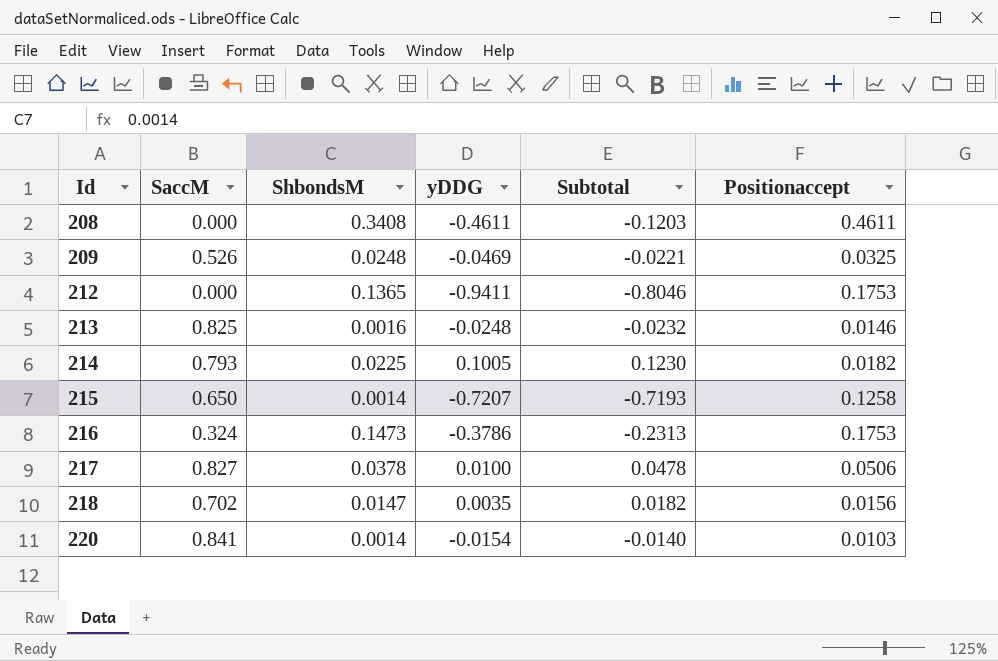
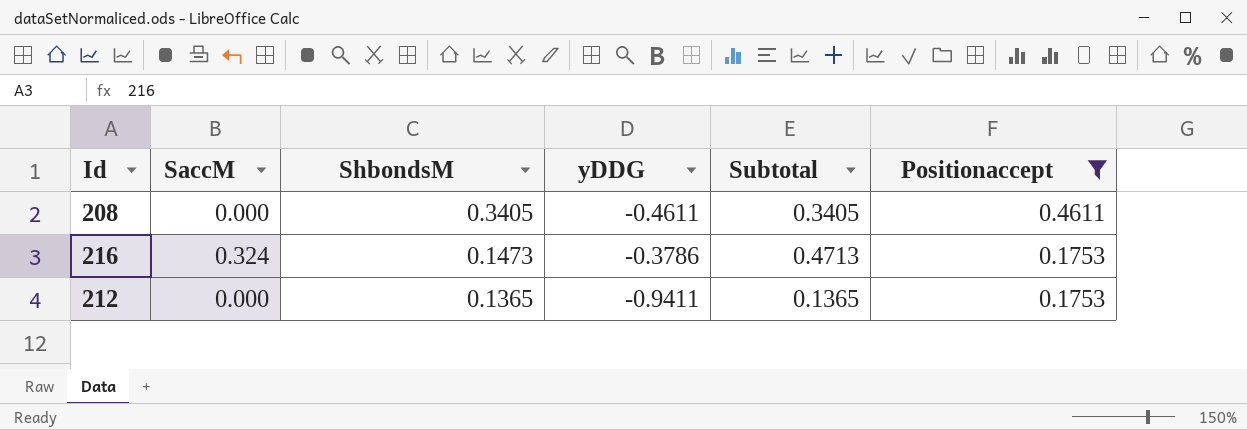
filter: none -> Positionaccept >= 0.1753
row order: Id ascending -> ShbondsM descending
column Subtotal | formula: [ShbondsM] + [yDDG] -> [SaccM] + [ShbondsM]
208 | ShbondsM: 0.3408 -> 0.3405

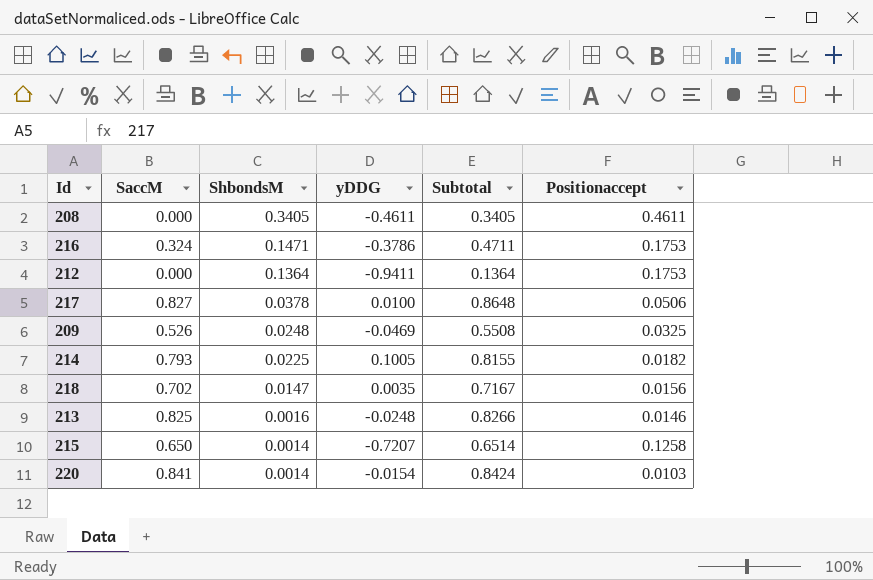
filter: Positionaccept >= 0.1753 -> none
216 | ShbondsM: 0.1473 -> 0.1471
216 | Subtotal: 0.4713 -> 0.4711
212 | ShbondsM: 0.1365 -> 0.1364
212 | Subtotal: 0.1365 -> 0.1364

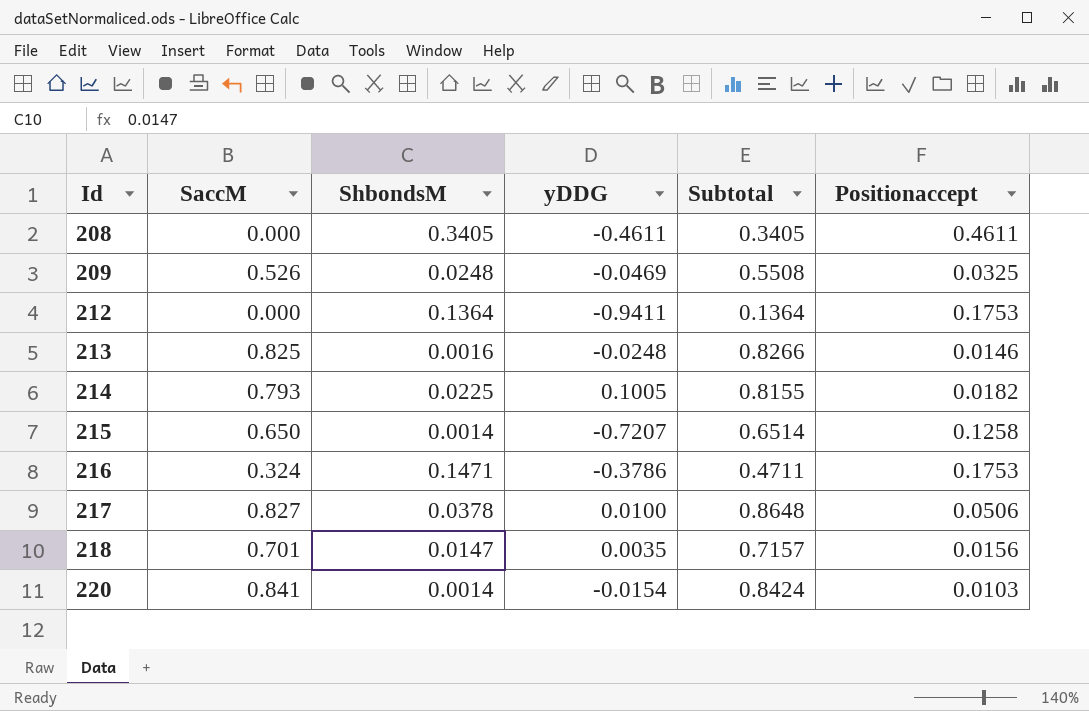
row order: ShbondsM descending -> Id ascending
218 | SaccM: 0.702 -> 0.701
218 | Subtotal: 0.7167 -> 0.7157

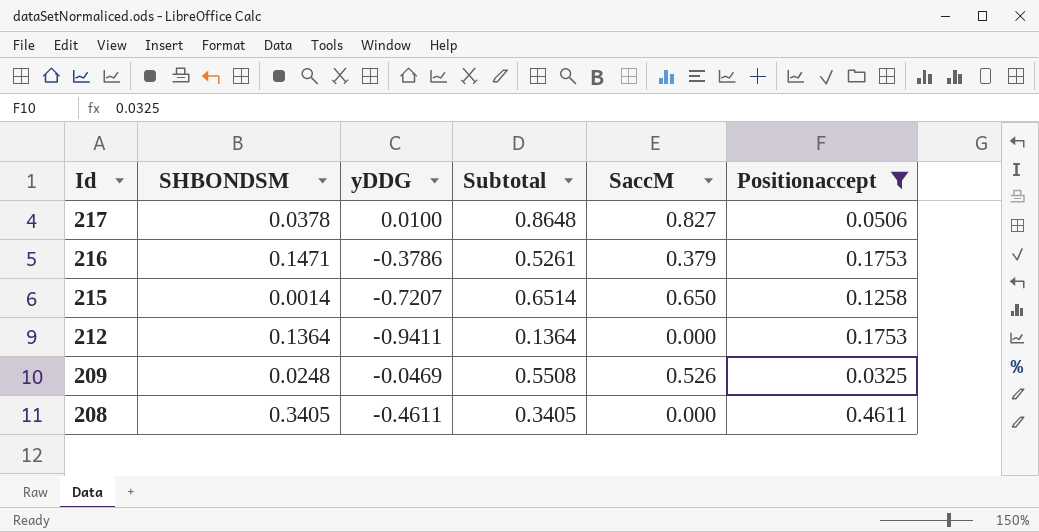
filter: none -> Positionaccept >= 0.0325
row order: Id ascending -> Id descending
column name: ShbondsM -> SHBONDSM
column SaccM | position: 2 -> 5
216 | Subtotal: 0.4711 -> 0.5261
216 | SaccM: 0.324 -> 0.379

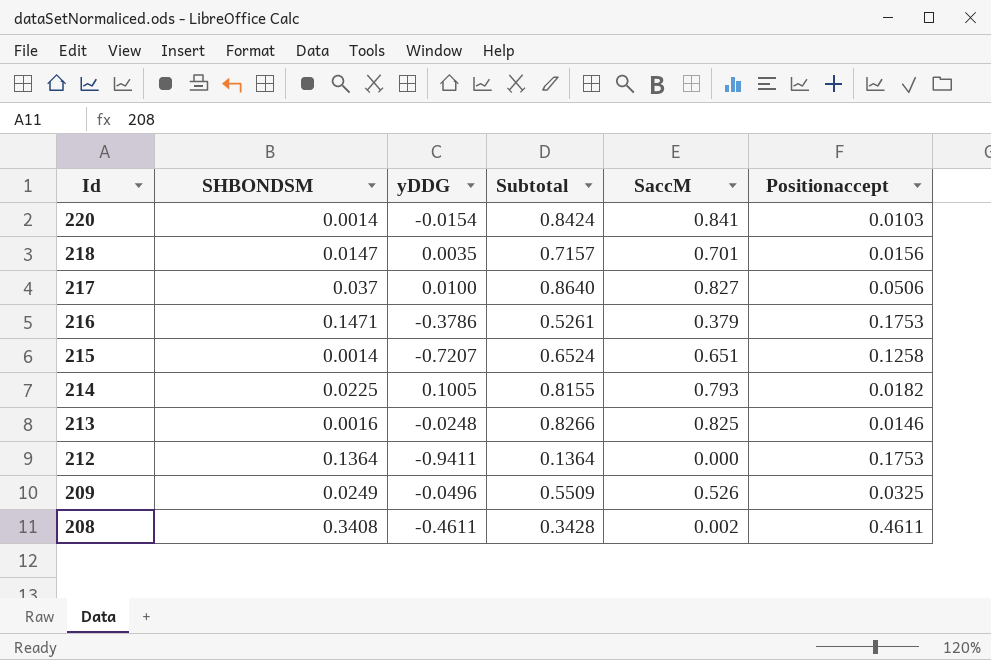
filter: Positionaccept >= 0.0325 -> none
217 | SHBONDSM: 0.0378 -> 0.037
217 | Subtotal: 0.8648 -> 0.8640
215 | Subtotal: 0.6514 -> 0.6524
215 | SaccM: 0.650 -> 0.651
209 | SHBONDSM: 0.0248 -> 0.0249
209 | yDDG: -0.0469 -> -0.0496
209 | Subtotal: 0.5508 -> 0.5509
208 | SHBONDSM: 0.3405 -> 0.3408
208 | Subtotal: 0.3405 -> 0.3428
208 | SaccM: 0.000 -> 0.002

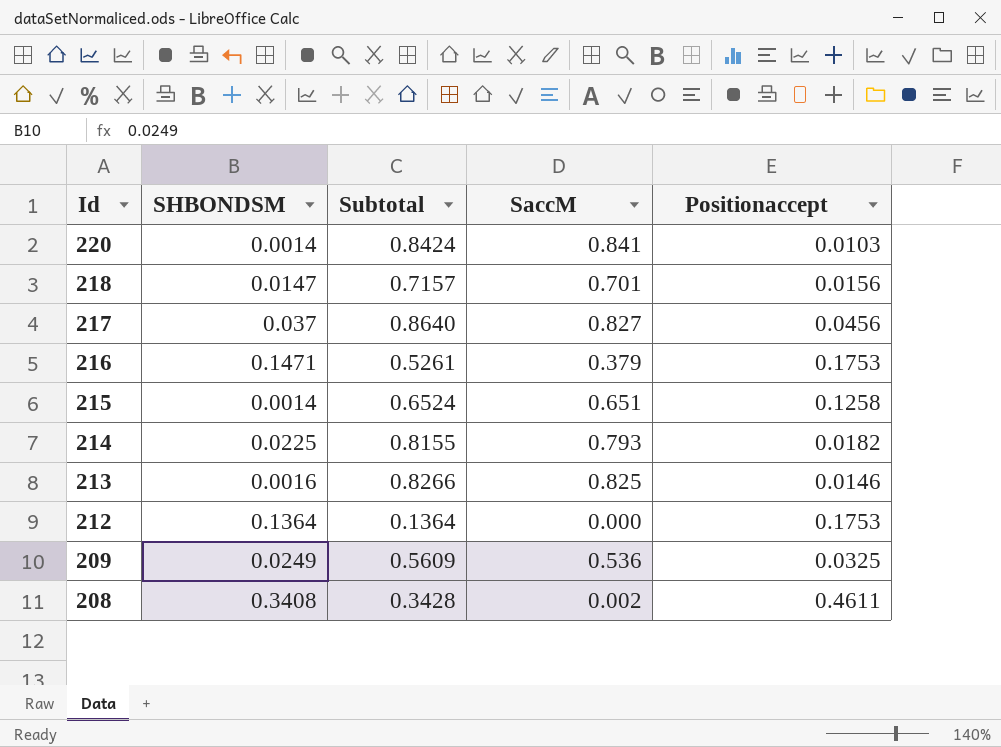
column yDDG | position: 3 -> none
217 | Positionaccept: 0.0506 -> 0.0456
209 | Subtotal: 0.5509 -> 0.5609
209 | SaccM: 0.526 -> 0.536

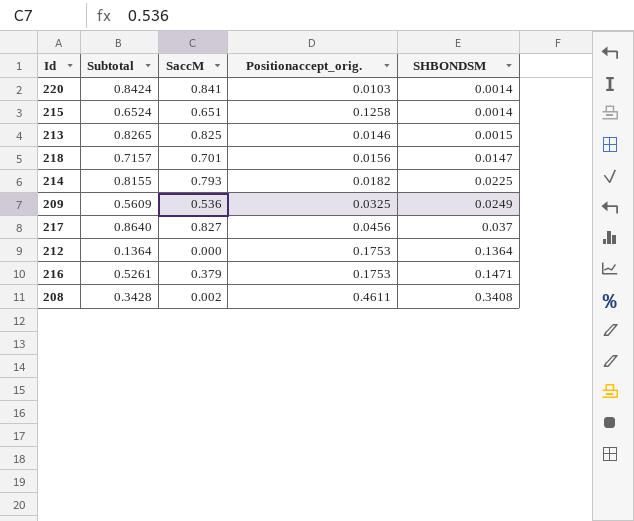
row order: Id descending -> SHBONDSM ascending
column name: Positionaccept -> Positionaccept_orig.
column SHBONDSM | position: 2 -> 5
213 | Subtotal: 0.8266 -> 0.8265
213 | SHBONDSM: 0.0016 -> 0.0015

